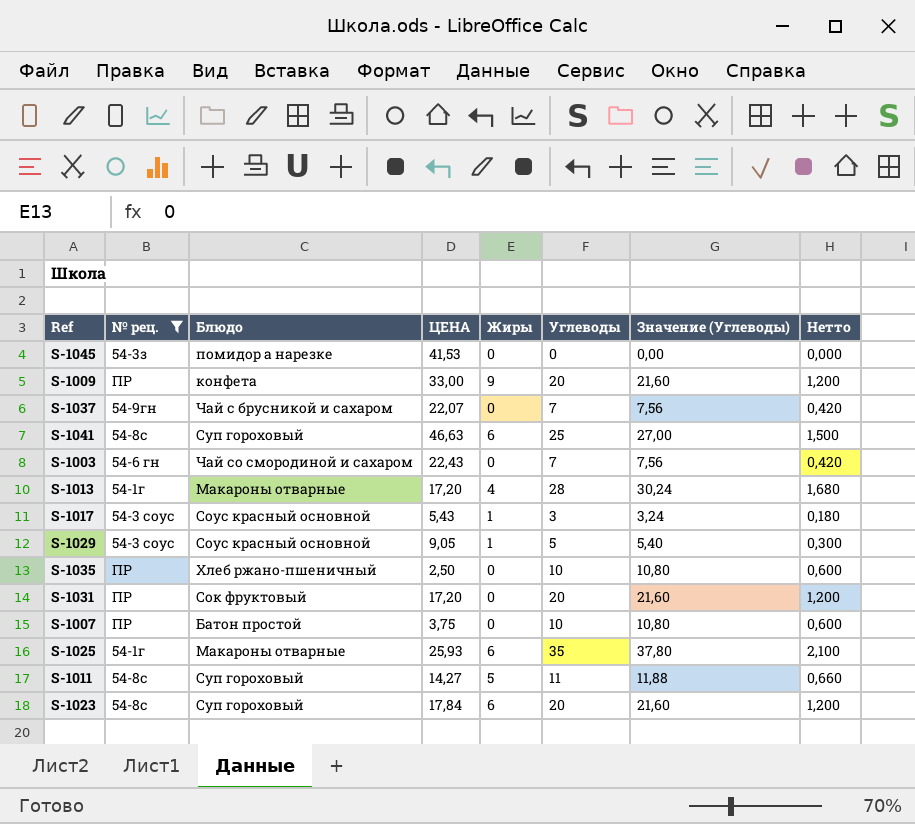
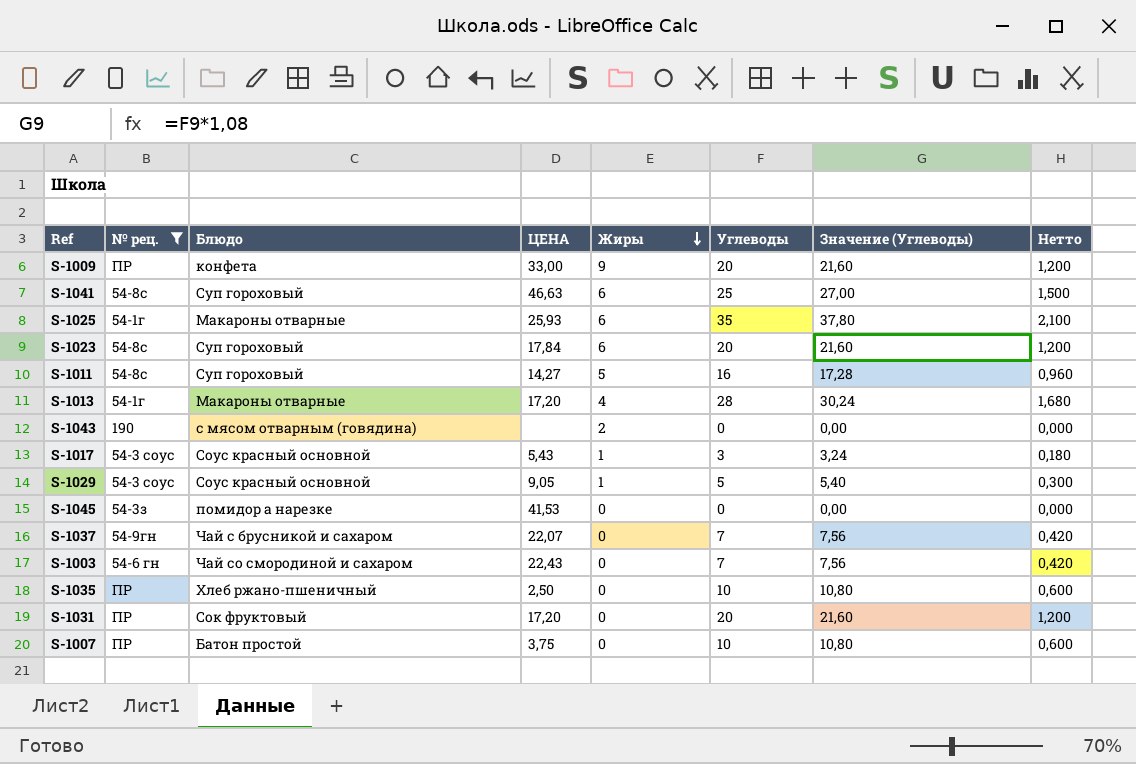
row order: none -> Жиры descending
S-1011 | Углеводы: 11 -> 16
S-1011 | Значение (Углеводы): 11,88 -> 17,28
S-1011 | Нетто: 0,660 -> 0,960
row S-1043: none -> 190 | с мясом отварным (говядина) | none | 2 | 0 | 0,00 | 0,000

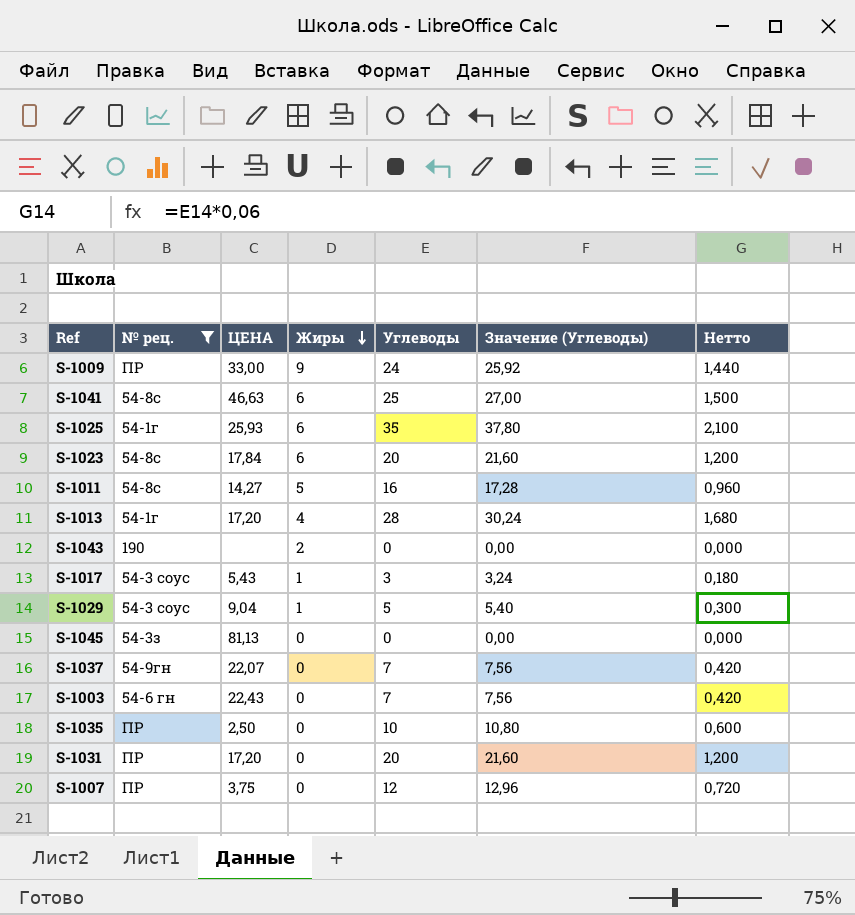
column Блюдо | position: 3 -> none
S-1009 | Углеводы: 20 -> 24
S-1009 | Значение (Углеводы): 21,60 -> 25,92
S-1009 | Нетто: 1,200 -> 1,440
S-1029 | ЦЕНА: 9,05 -> 9,04
S-1045 | ЦЕНА: 41,53 -> 81,13
S-1007 | Углеводы: 10 -> 12
S-1007 | Значение (Углеводы): 10,80 -> 12,96
S-1007 | Нетто: 0,600 -> 0,720

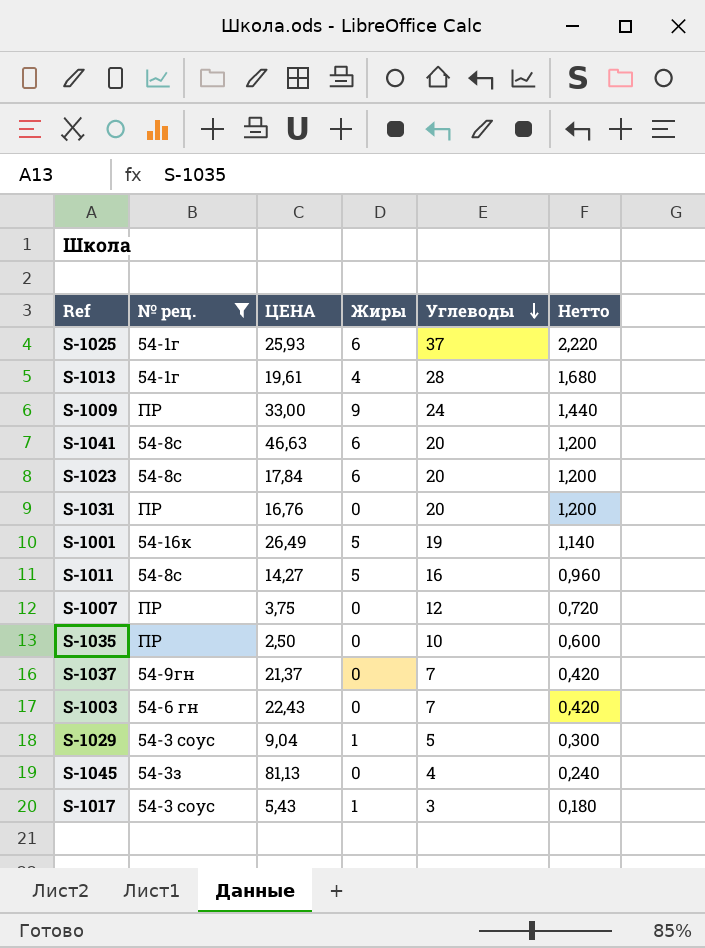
row order: Жиры descending -> Углеводы descending
column Значение (Углеводы) | formula: [Углеводы] * 1,08 -> none
row S-1043: 190 | none | 2 | 0 | 0,00 | 0,000 -> none
S-1025 | Углеводы: 35 -> 37
S-1025 | Нетто: 2,100 -> 2,220
S-1013 | ЦЕНА: 17,20 -> 19,61
S-1041 | Углеводы: 25 -> 20
S-1041 | Нетто: 1,500 -> 1,200
S-1031 | ЦЕНА: 17,20 -> 16,76
row S-1001: none -> 54-16к | 26,49 | 5 | 19 | 1,140
S-1037 | ЦЕНА: 22,07 -> 21,37
S-1045 | Углеводы: 0 -> 4
S-1045 | Нетто: 0,000 -> 0,240

